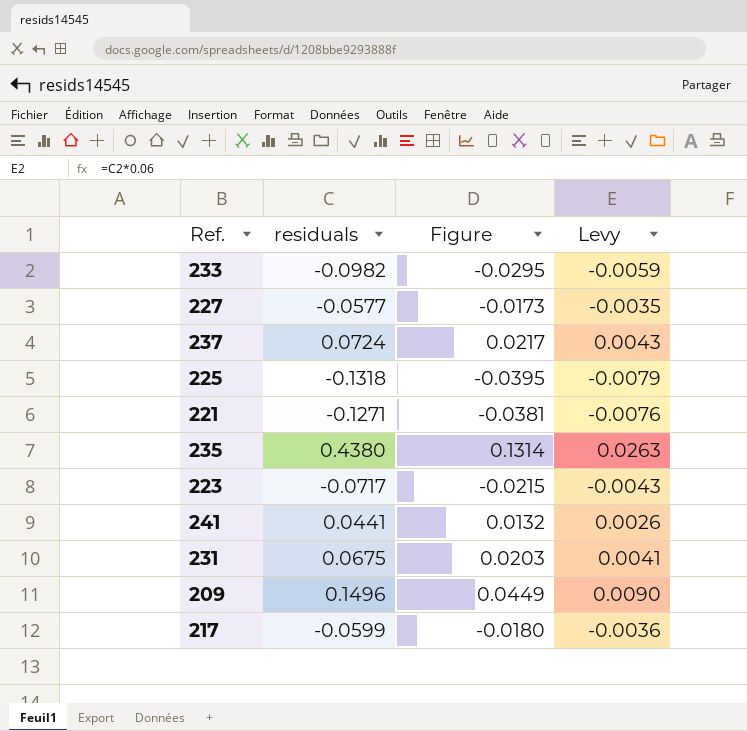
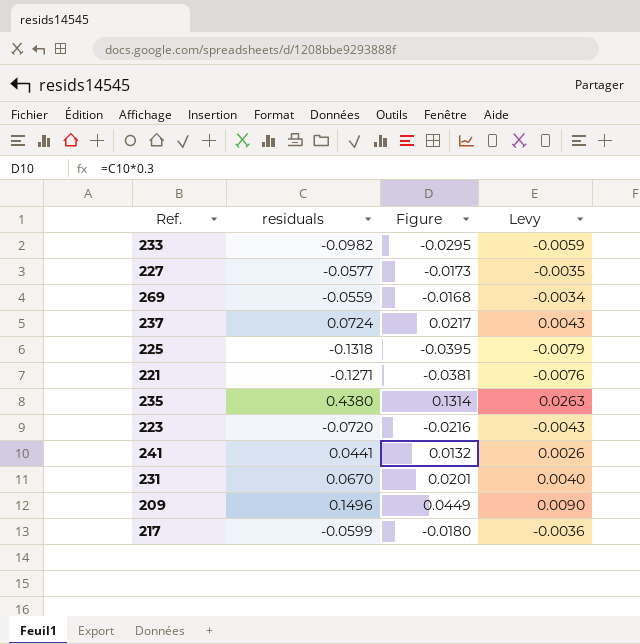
row 269: none -> -0.0559 | -0.0168 | -0.0034
223 | residuals: -0.0717 -> -0.0720
223 | Figure: -0.0215 -> -0.0216
231 | residuals: 0.0675 -> 0.0670
231 | Figure: 0.0203 -> 0.0201
231 | Levy: 0.0041 -> 0.0040

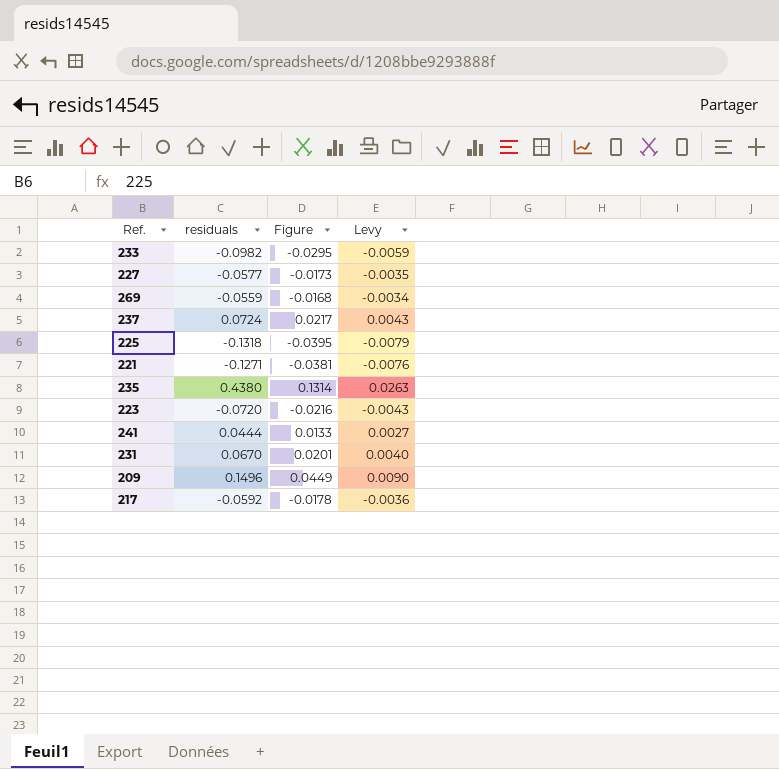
241 | residuals: 0.0441 -> 0.0444
241 | Figure: 0.0132 -> 0.0133
241 | Levy: 0.0026 -> 0.0027
217 | residuals: -0.0599 -> -0.0592
217 | Figure: -0.0180 -> -0.0178

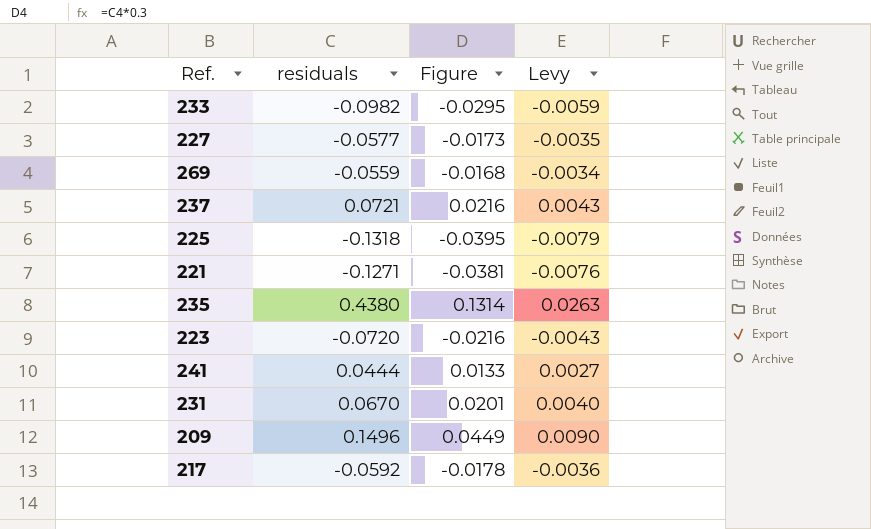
237 | residuals: 0.0724 -> 0.0721
237 | Figure: 0.0217 -> 0.0216

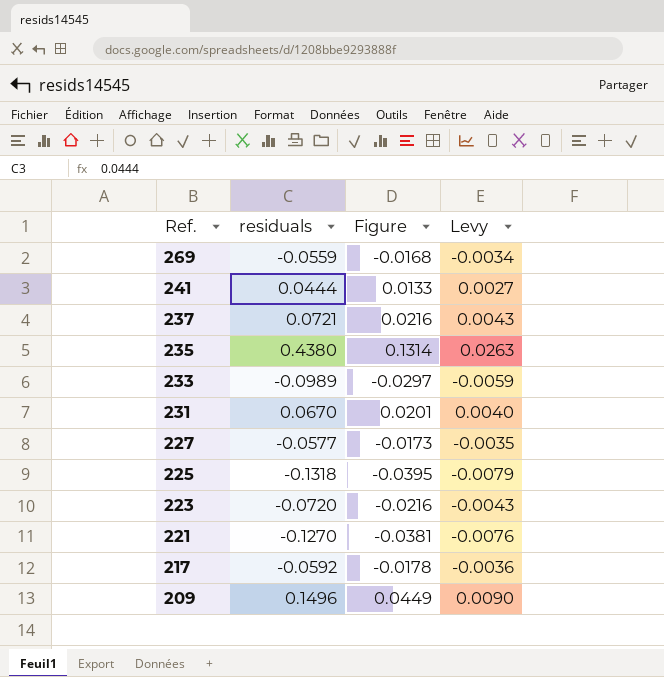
row order: none -> Ref. descending
233 | residuals: -0.0982 -> -0.0989
233 | Figure: -0.0295 -> -0.0297
221 | residuals: -0.1271 -> -0.1270

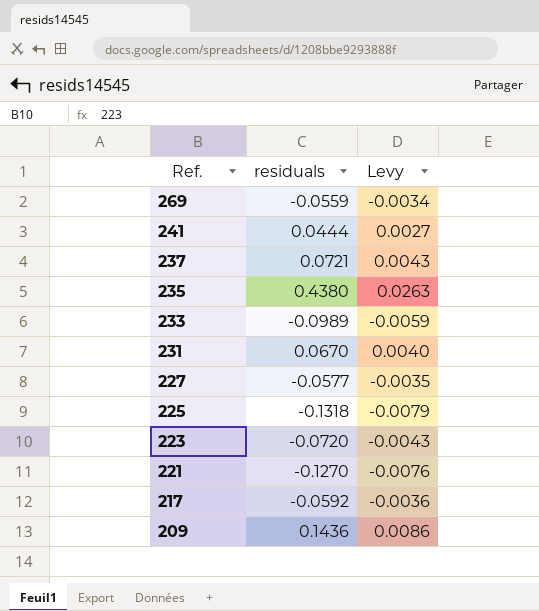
column Figure | formula: [residuals] * 0.3 -> none
209 | residuals: 0.1496 -> 0.1436
209 | Levy: 0.0090 -> 0.0086

